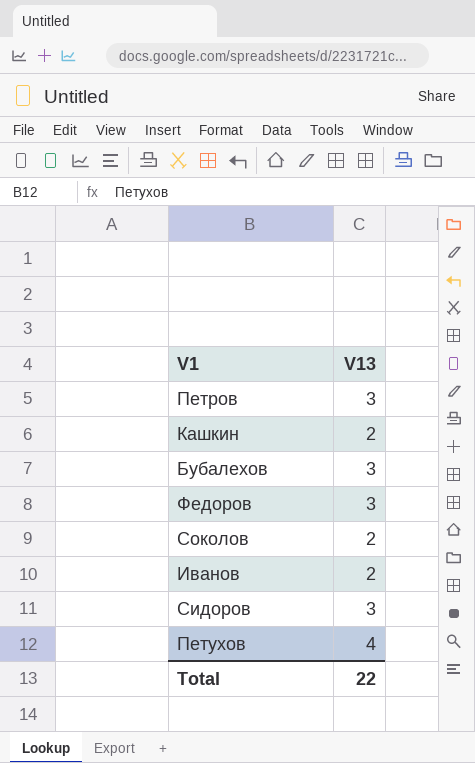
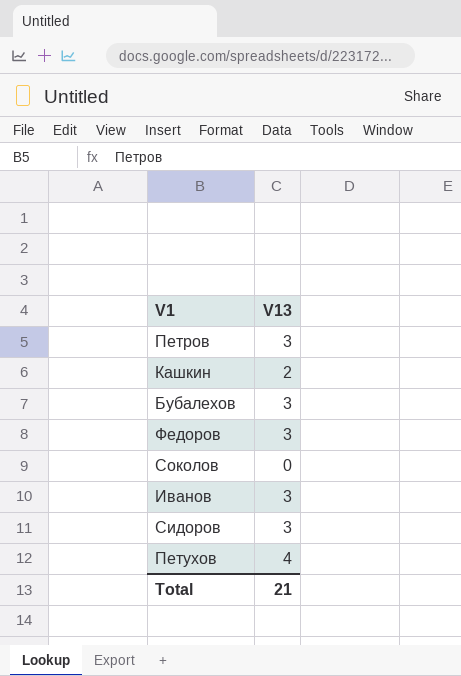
Соколов | V13: 2 -> 0
Иванов | V13: 2 -> 3
Total | V13: 22 -> 21

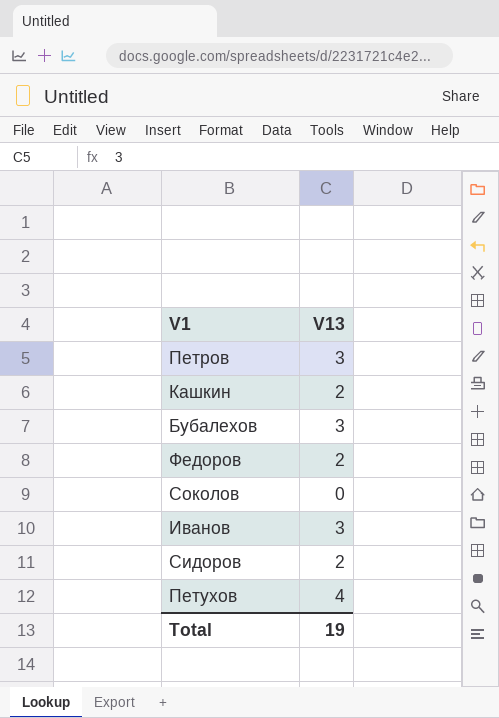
Федоров | V13: 3 -> 2
Сидоров | V13: 3 -> 2
Total | V13: 21 -> 19

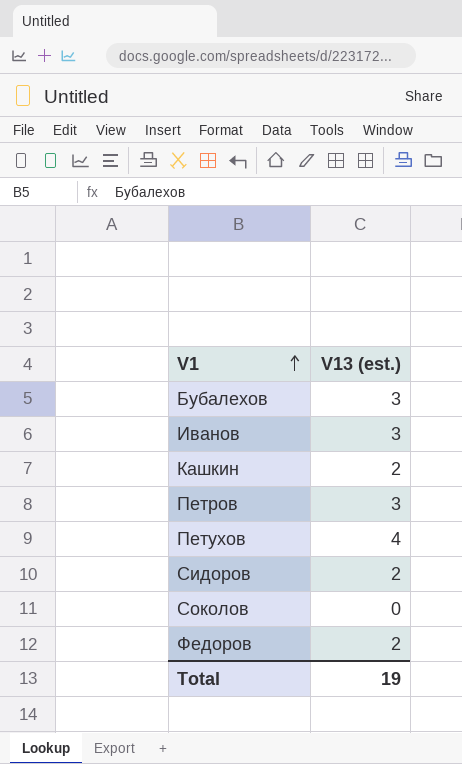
row order: none -> V1 ascending
column name: V13 -> V13 (est.)

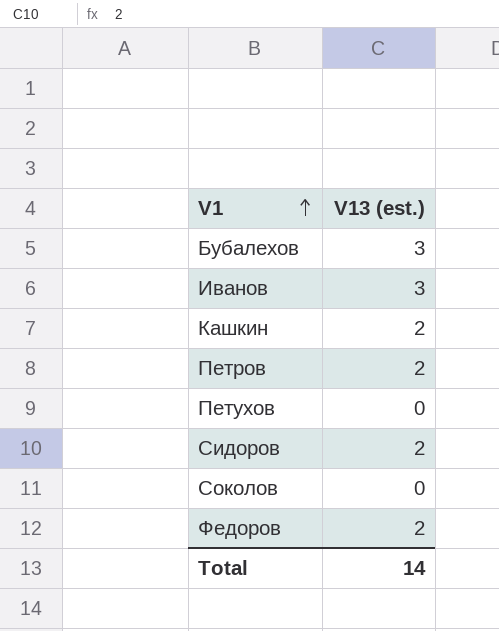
Петров | V13 (est.): 3 -> 2
Петухов | V13 (est.): 4 -> 0
Total | V13 (est.): 19 -> 14

